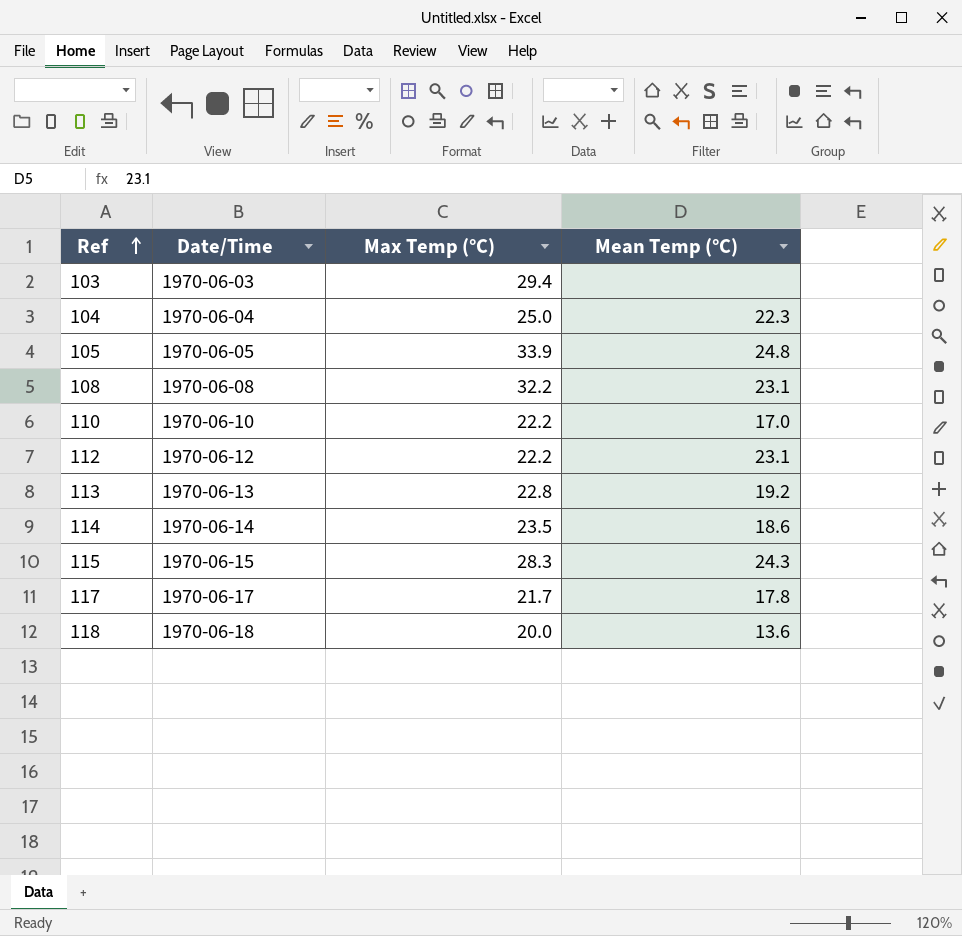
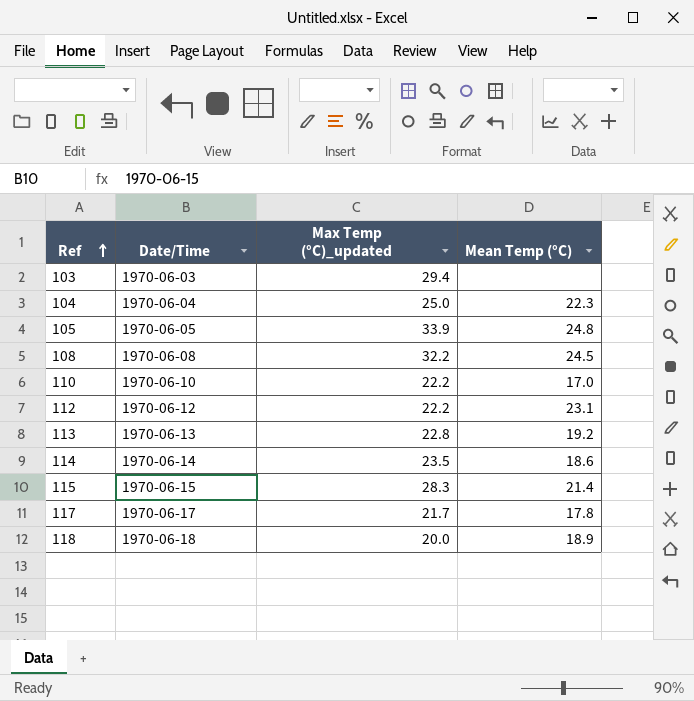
column name: Max Temp (°C) -> Max Temp (°C)_updated
108 | Mean Temp (°C): 23.1 -> 24.5
115 | Mean Temp (°C): 24.3 -> 21.4
118 | Mean Temp (°C): 13.6 -> 18.9

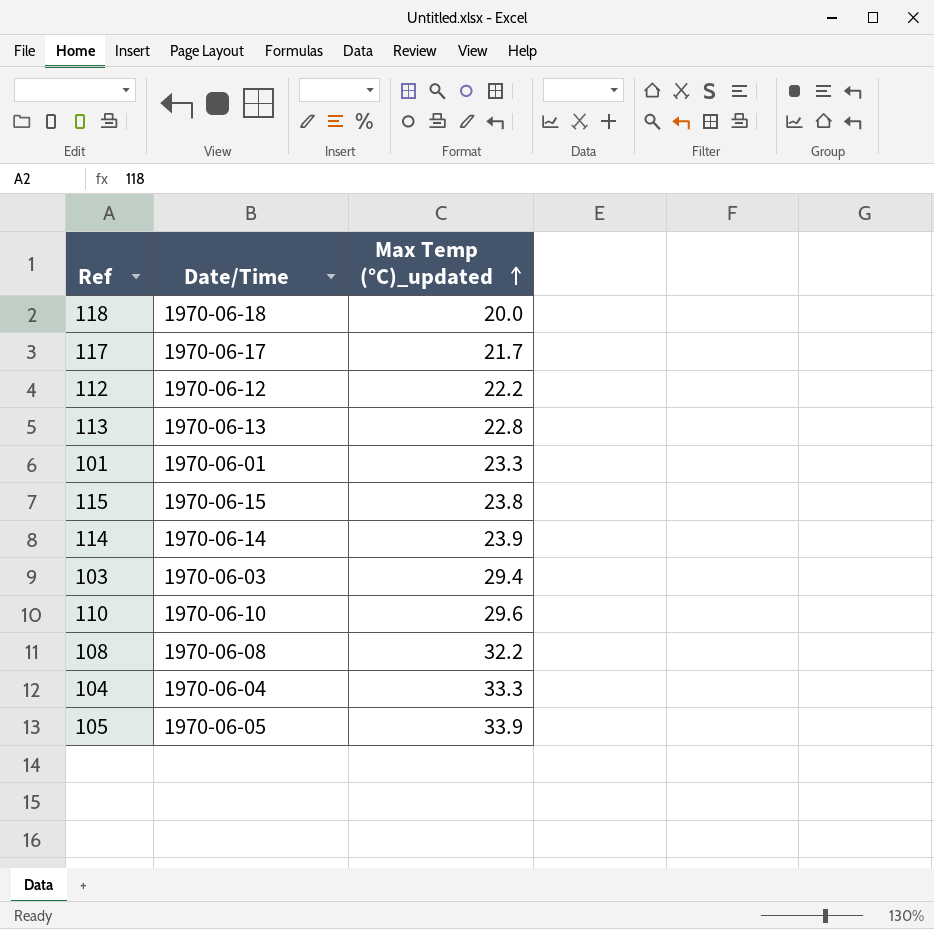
row order: Ref ascending -> Max Temp (°C)_updated ascending
column Mean Temp (°C) | position: 4 -> none
row 101: none -> 1970-06-01 | 23.3
115 | Max Temp (°C)_updated: 28.3 -> 23.8
114 | Max Temp (°C)_updated: 23.5 -> 23.9
110 | Max Temp (°C)_updated: 22.2 -> 29.6
104 | Max Temp (°C)_updated: 25.0 -> 33.3

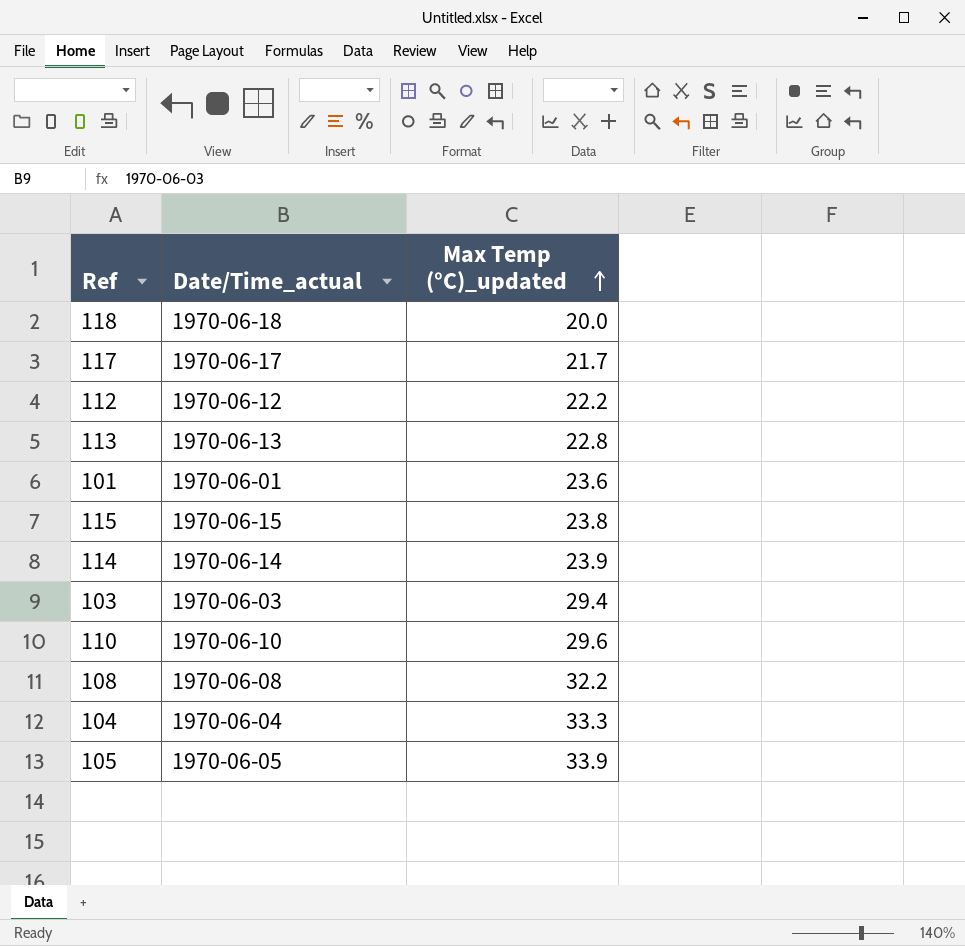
column name: Date/Time -> Date/Time_actual
101 | Max Temp (°C)_updated: 23.3 -> 23.6

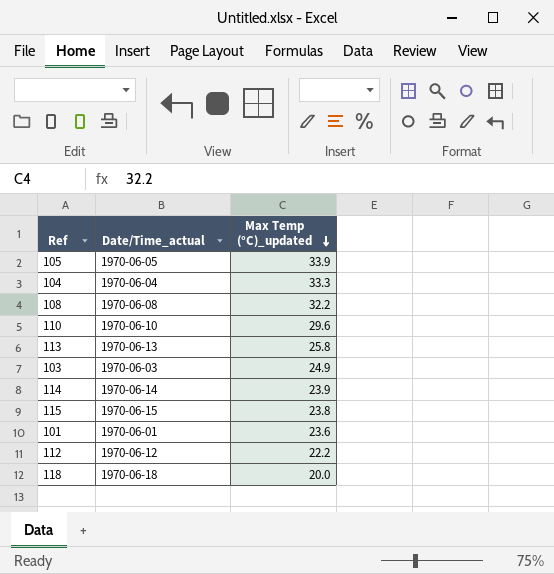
row order: Max Temp (°C)_updated ascending -> Max Temp (°C)_updated descending
row 117: 1970-06-17 | 21.7 -> none
113 | Max Temp (°C)_updated: 22.8 -> 25.8
103 | Max Temp (°C)_updated: 29.4 -> 24.9

